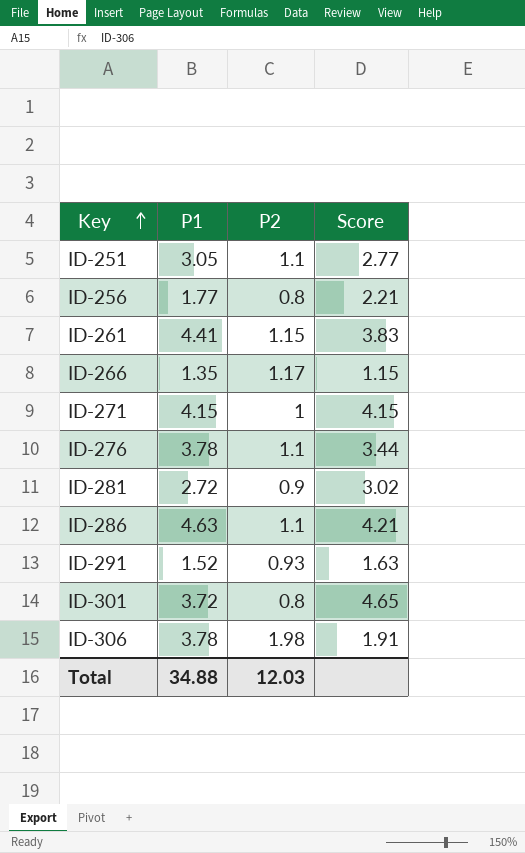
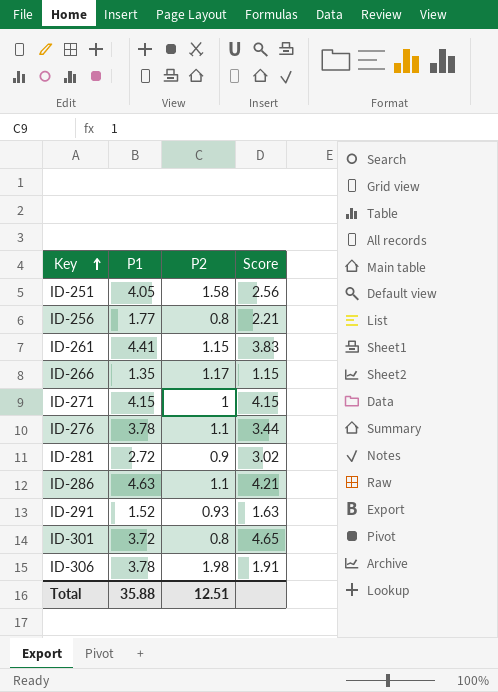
ID-251 | P1: 3.05 -> 4.05
ID-251 | P2: 1.1 -> 1.58
ID-251 | Score: 2.77 -> 2.56
Total | P1: 34.88 -> 35.88
Total | P2: 12.03 -> 12.51

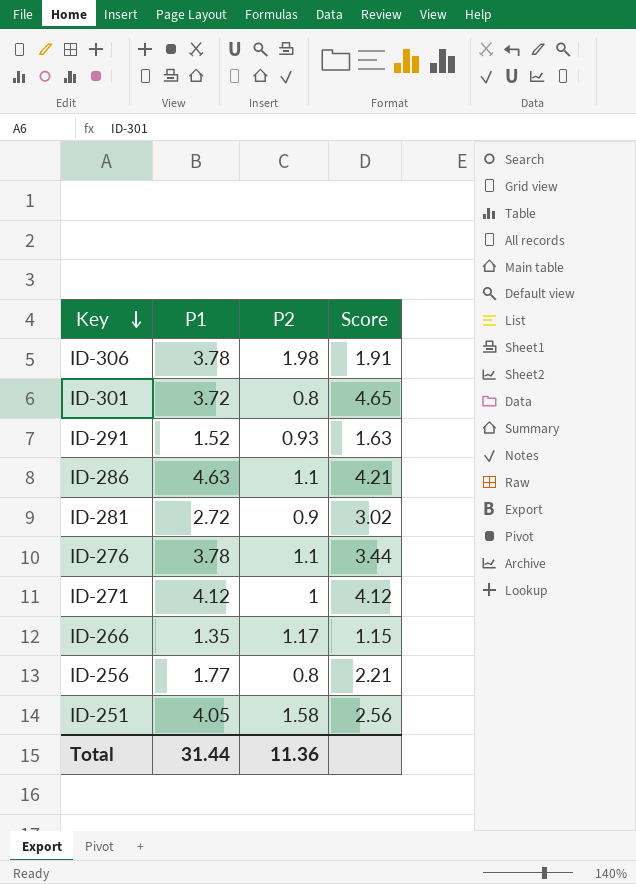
row order: Key ascending -> Key descending
row ID-261: 4.41 | 1.15 | 3.83 -> none
ID-271 | P1: 4.15 -> 4.12
ID-271 | Score: 4.15 -> 4.12
Total | P1: 35.88 -> 31.44
Total | P2: 12.51 -> 11.36

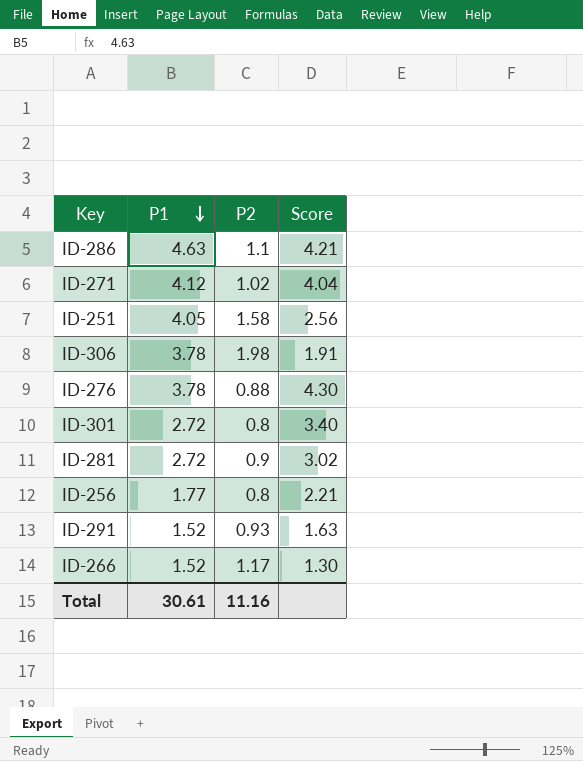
row order: Key descending -> P1 descending
ID-271 | P2: 1 -> 1.02
ID-271 | Score: 4.12 -> 4.04
ID-276 | P2: 1.1 -> 0.88
ID-276 | Score: 3.44 -> 4.30
ID-301 | P1: 3.72 -> 2.72
ID-301 | Score: 4.65 -> 3.40
ID-266 | P1: 1.35 -> 1.52
ID-266 | Score: 1.15 -> 1.30
Total | P1: 31.44 -> 30.61
Total | P2: 11.36 -> 11.16

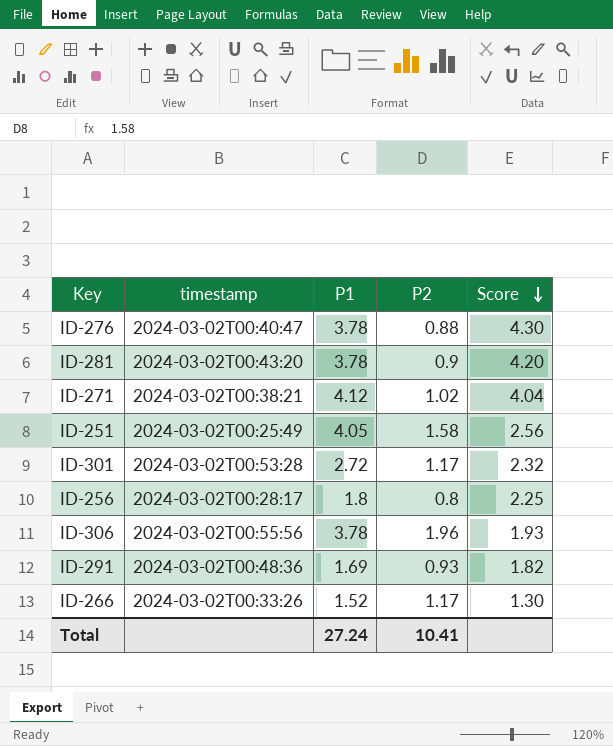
row order: P1 descending -> Score descending
column timestamp | position: none -> 2
row ID-286: 4.63 | 1.1 | 4.21 -> none
ID-281 | P1: 2.72 -> 3.78
ID-281 | Score: 3.02 -> 4.20
ID-301 | P2: 0.8 -> 1.17
ID-301 | Score: 3.40 -> 2.32
ID-256 | P1: 1.77 -> 1.8
ID-256 | Score: 2.21 -> 2.25
ID-306 | P2: 1.98 -> 1.96
ID-306 | Score: 1.91 -> 1.93
ID-291 | P1: 1.52 -> 1.69
ID-291 | Score: 1.63 -> 1.82
Total | P1: 30.61 -> 27.24
Total | P2: 11.16 -> 10.41

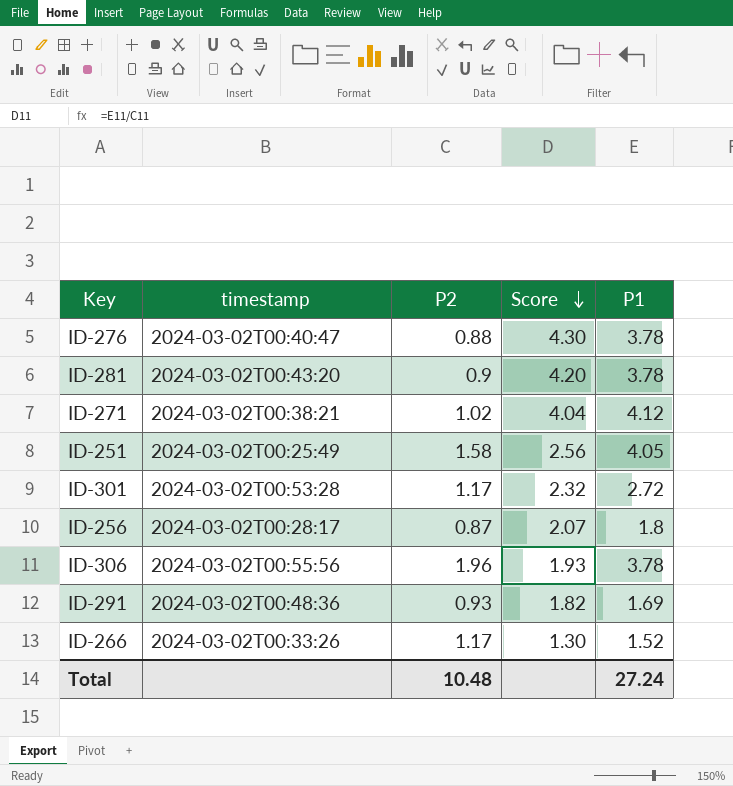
column P1 | position: 3 -> 5
ID-256 | P2: 0.8 -> 0.87
ID-256 | Score: 2.25 -> 2.07
Total | P2: 10.41 -> 10.48

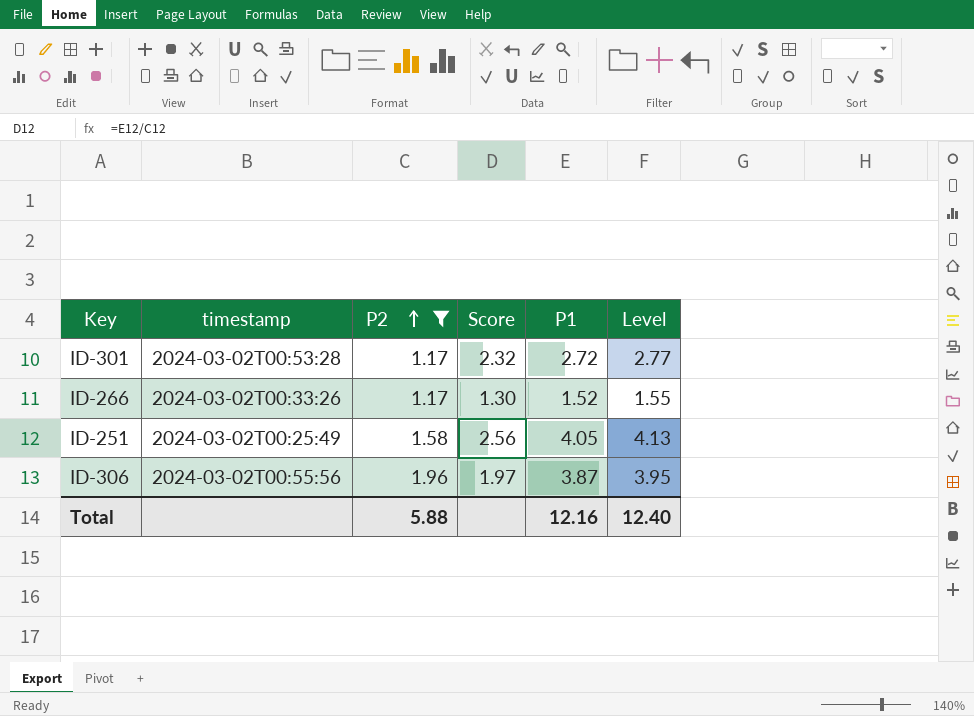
filter: none -> P2 >= 1.17
row order: Score descending -> P2 ascending
column Level | formula: none -> [P1] * 1.02
ID-306 | Score: 1.93 -> 1.97
ID-306 | P1: 3.78 -> 3.87
Total | P2: 10.48 -> 5.88
Total | P1: 27.24 -> 12.16

